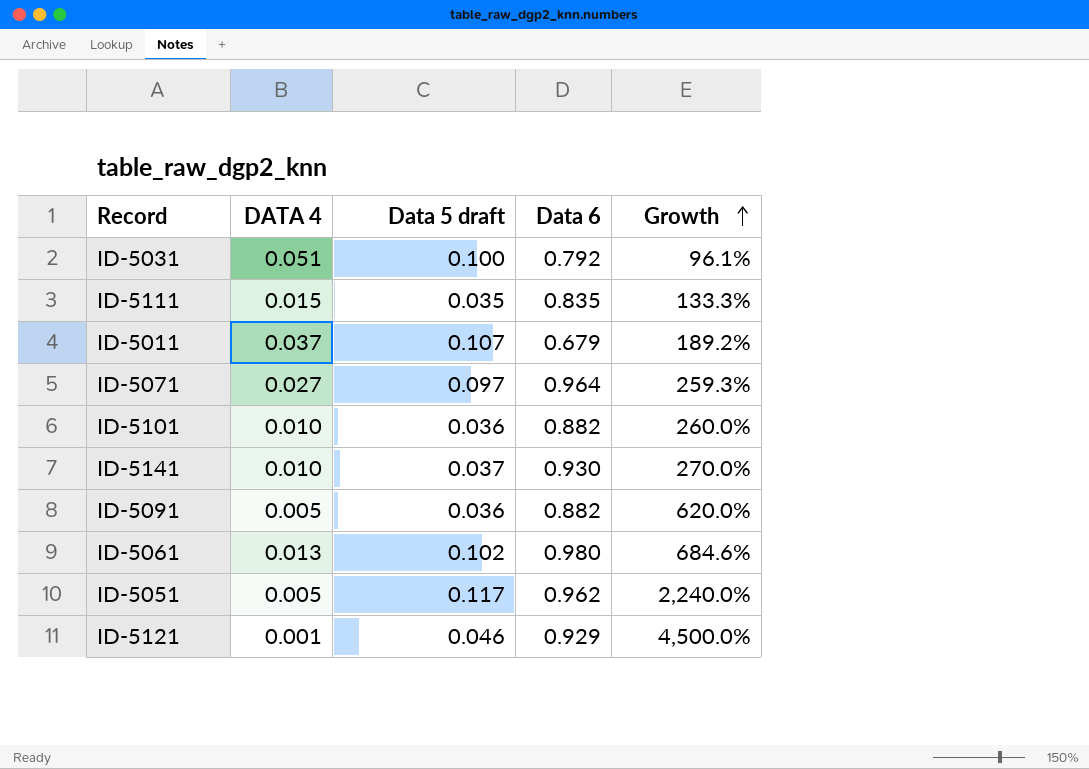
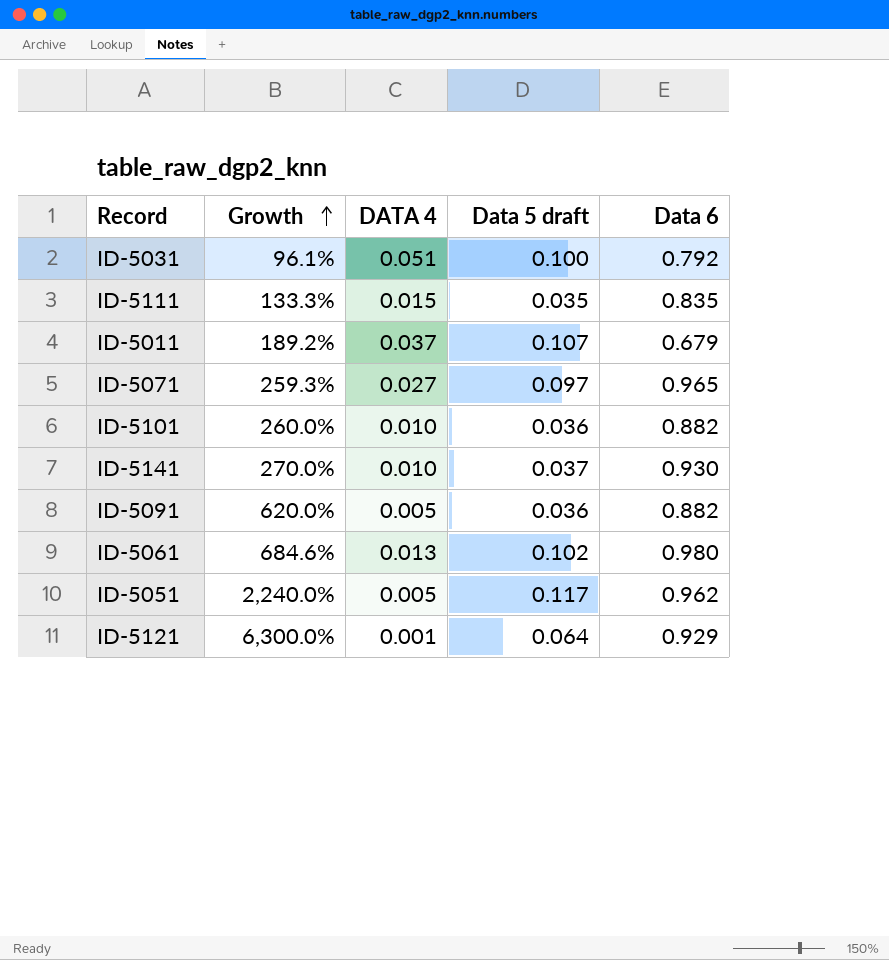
column Growth | position: 5 -> 2
ID-5071 | Data 6: 0.964 -> 0.965
ID-5121 | Growth: 4,500.0% -> 6,300.0%
ID-5121 | Data 5 draft: 0.046 -> 0.064

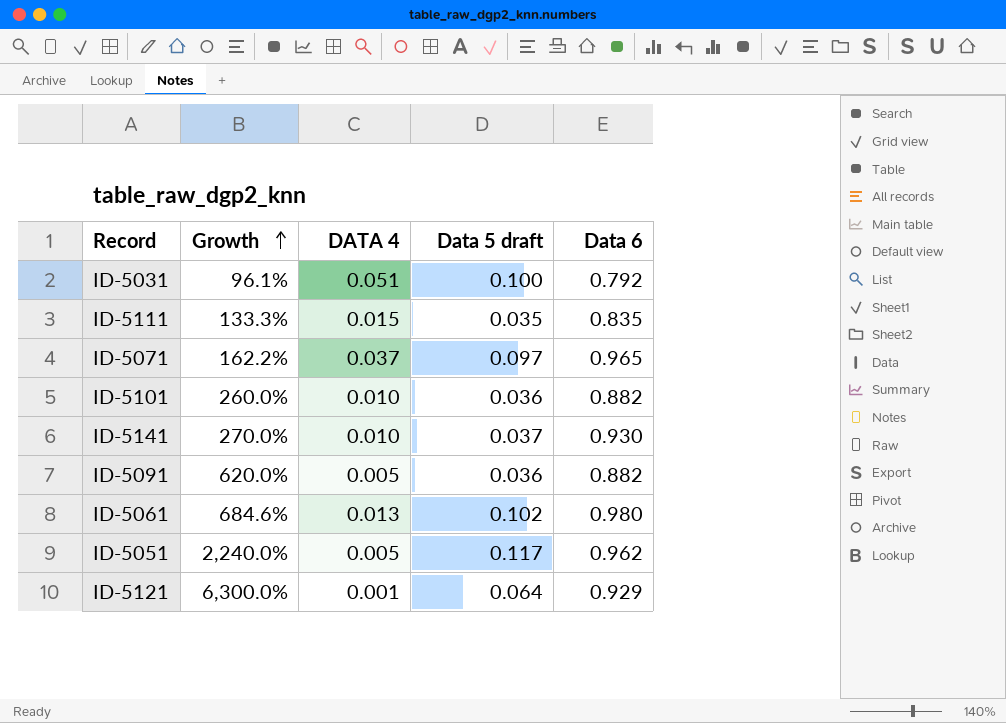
row ID-5011: 189.2% | 0.037 | 0.107 | 0.679 -> none
ID-5071 | Growth: 259.3% -> 162.2%
ID-5071 | DATA 4: 0.027 -> 0.037

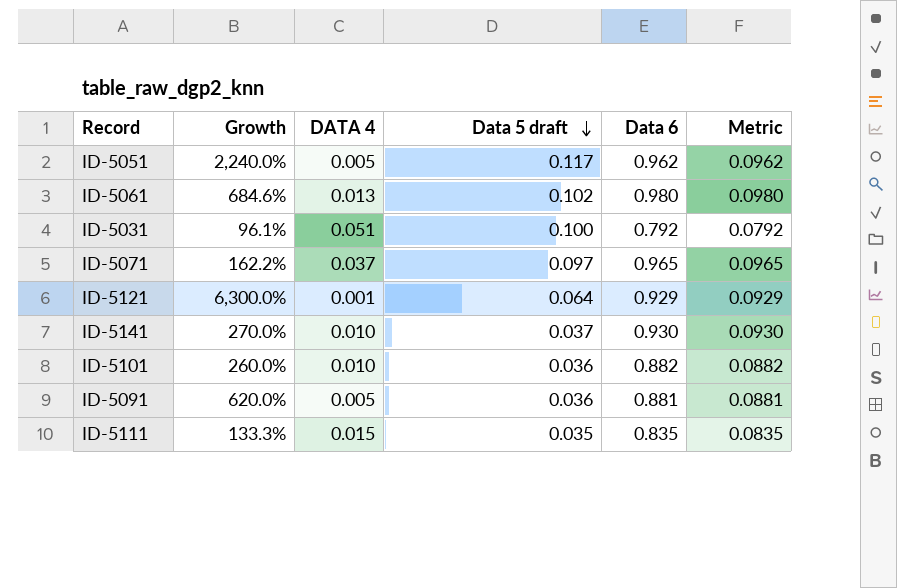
row order: Growth ascending -> Data 5 draft descending
column Metric | formula: none -> [Data 6] * 0.1
ID-5091 | Data 6: 0.882 -> 0.881

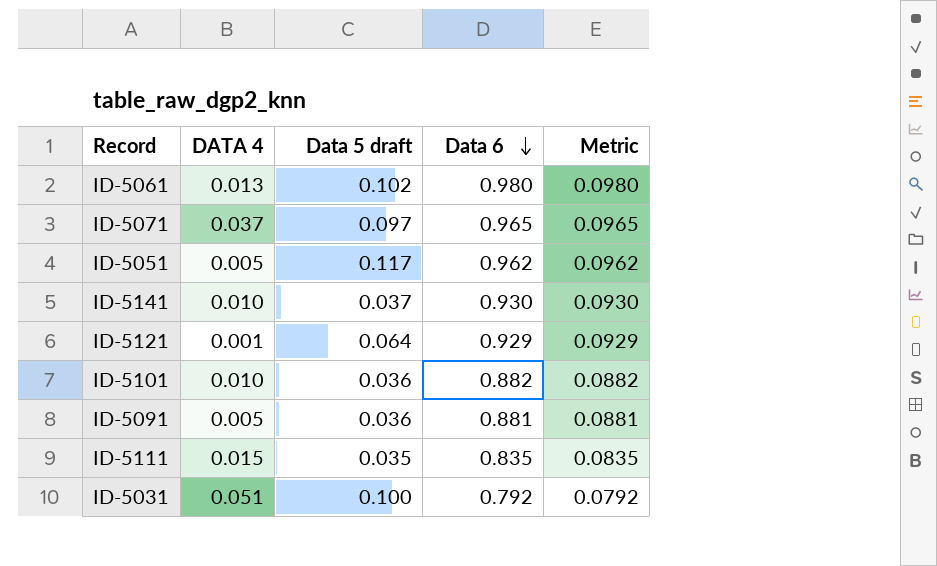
row order: Data 5 draft descending -> Data 6 descending
column Growth | formula: ([Data 5 draft] - [DATA 4]) / [DATA 4] -> none

